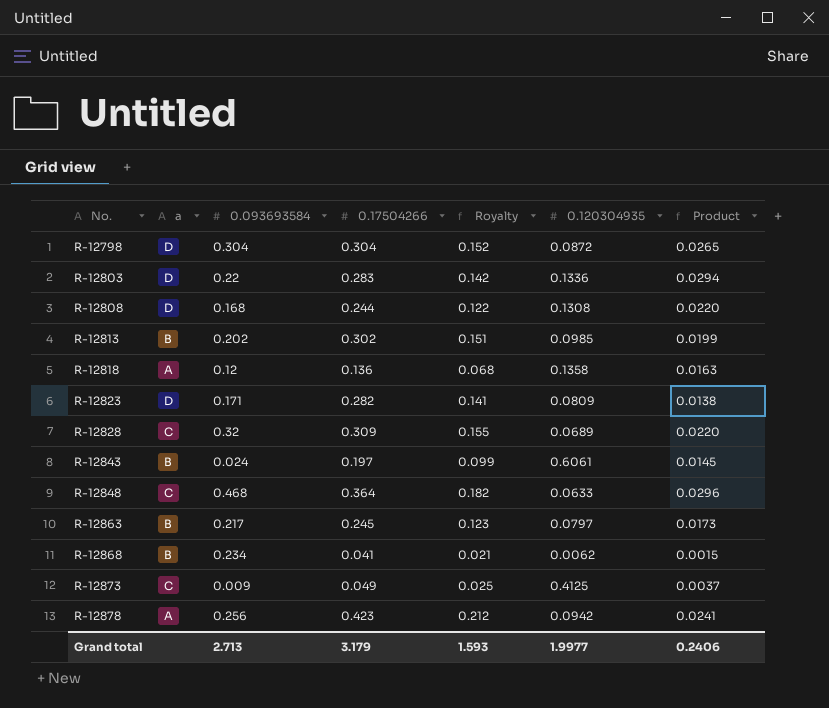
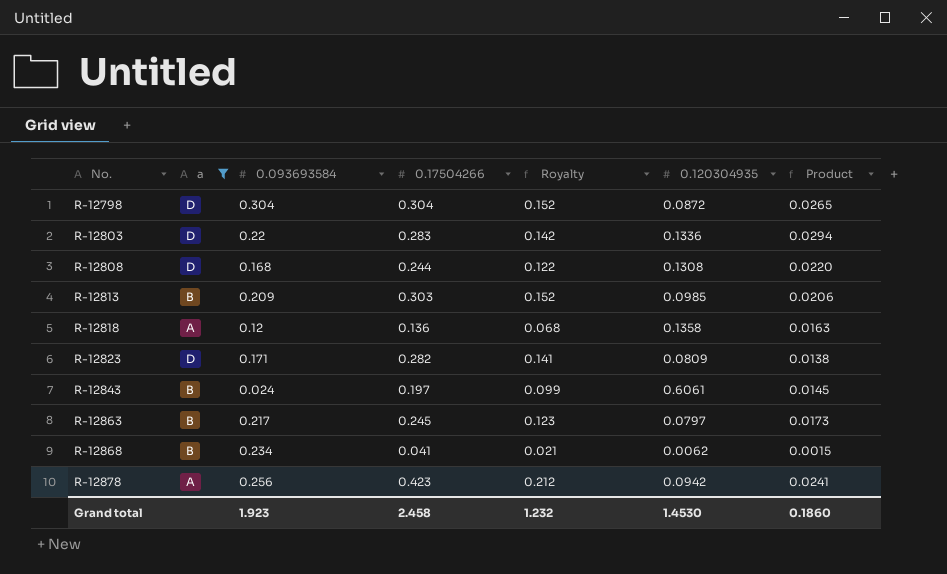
filter: none -> a != C
R-12813 | 0.093693584: 0.202 -> 0.209
R-12813 | 0.17504266: 0.302 -> 0.303
R-12813 | Royalty: 0.151 -> 0.152
R-12813 | Product: 0.0199 -> 0.0206
Grand total | 0.093693584: 2.713 -> 1.923
Grand total | 0.17504266: 3.179 -> 2.458
Grand total | Royalty: 1.593 -> 1.232
Grand total | 0.120304935: 1.9977 -> 1.4530
Grand total | Product: 0.2406 -> 0.1860

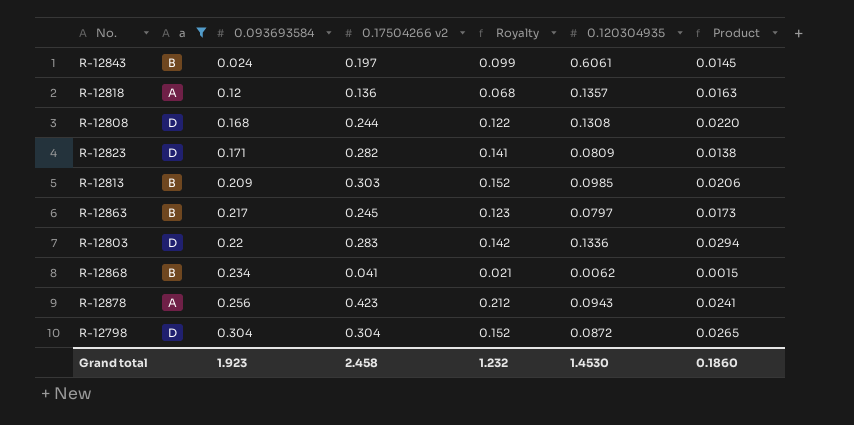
row order: No. ascending -> 0.093693584 ascending
column name: 0.17504266 -> 0.17504266 v2
R-12818 | 0.120304935: 0.1358 -> 0.1357
R-12878 | 0.120304935: 0.0942 -> 0.0943

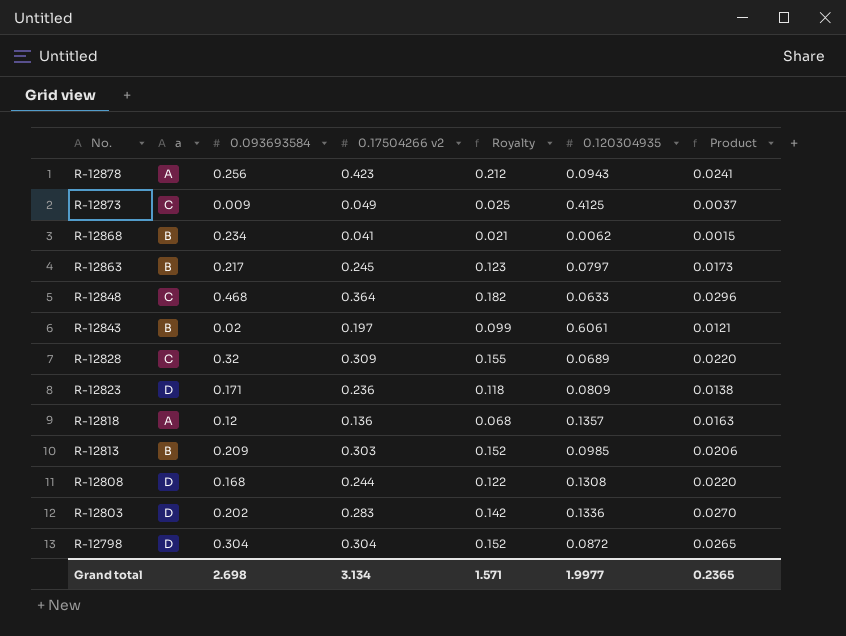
filter: a != C -> none
row order: 0.093693584 ascending -> No. descending
R-12843 | 0.093693584: 0.024 -> 0.02
R-12843 | Product: 0.0145 -> 0.0121
R-12823 | 0.17504266 v2: 0.282 -> 0.236
R-12823 | Royalty: 0.141 -> 0.118
R-12803 | 0.093693584: 0.22 -> 0.202
R-12803 | Product: 0.0294 -> 0.0270
Grand total | 0.093693584: 1.923 -> 2.698
Grand total | 0.17504266 v2: 2.458 -> 3.134
Grand total | Royalty: 1.232 -> 1.571
Grand total | 0.120304935: 1.4530 -> 1.9977
Grand total | Product: 0.1860 -> 0.2365

